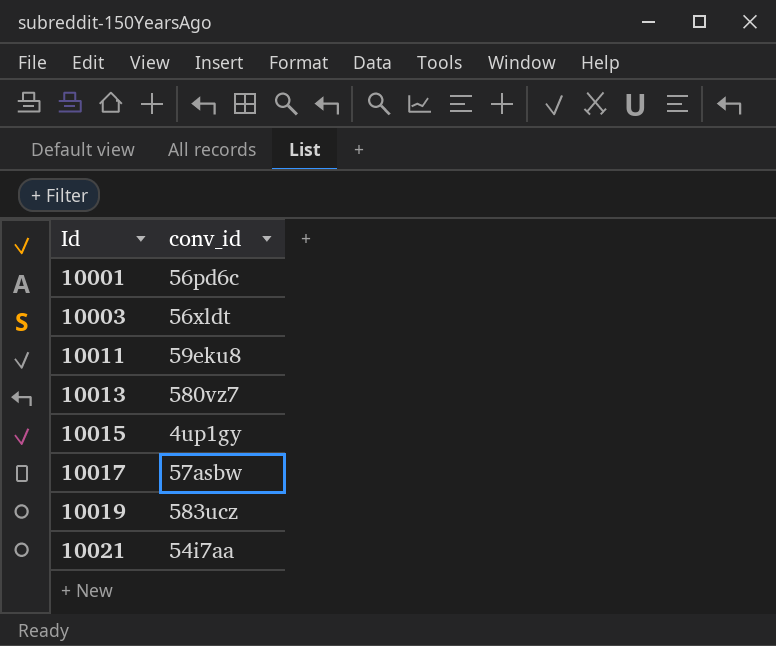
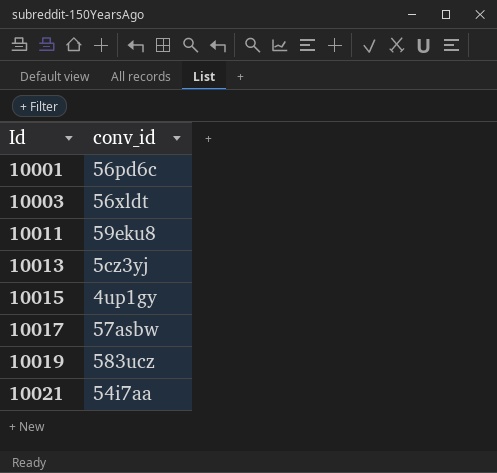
10013 | conv_id: 580vz7 -> 5cz3yj

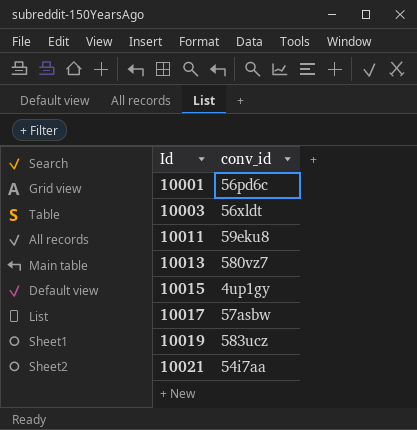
10013 | conv_id: 5cz3yj -> 580vz7

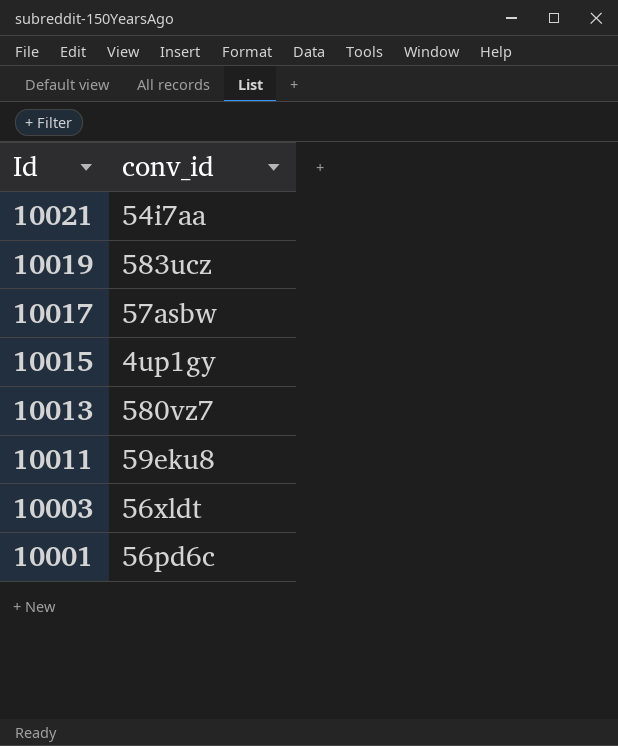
row order: Id ascending -> Id descending

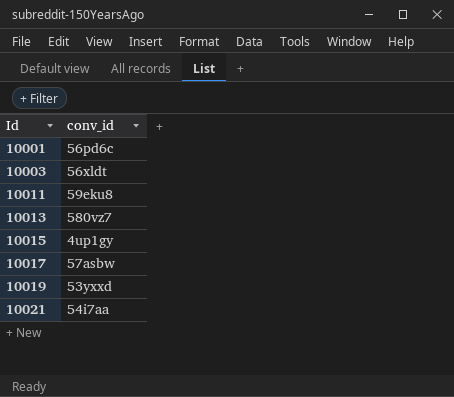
row order: Id descending -> Id ascending
10019 | conv_id: 583ucz -> 53yxxd

